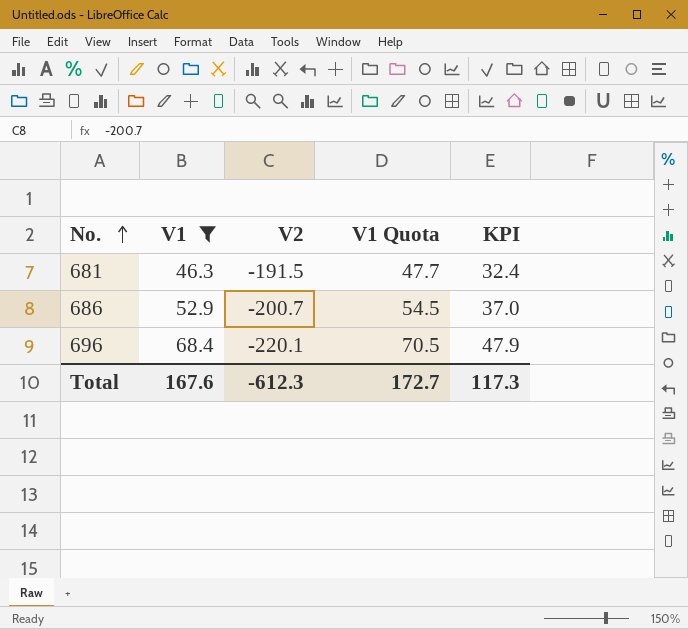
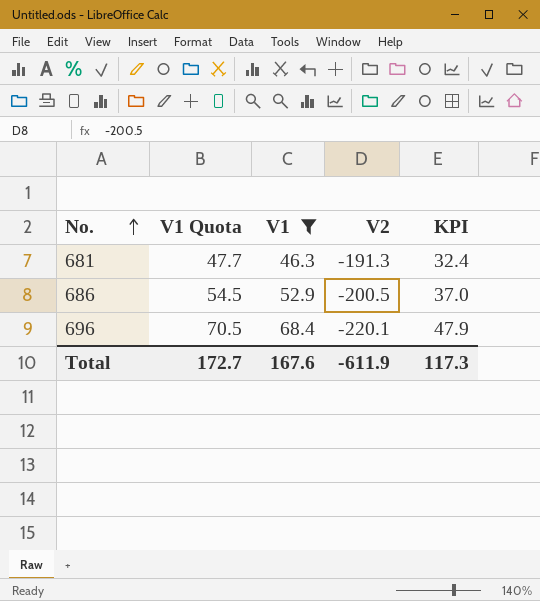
column V1 Quota | position: 4 -> 2
681 | V2: -191.5 -> -191.3
686 | V2: -200.7 -> -200.5
Total | V2: -612.3 -> -611.9

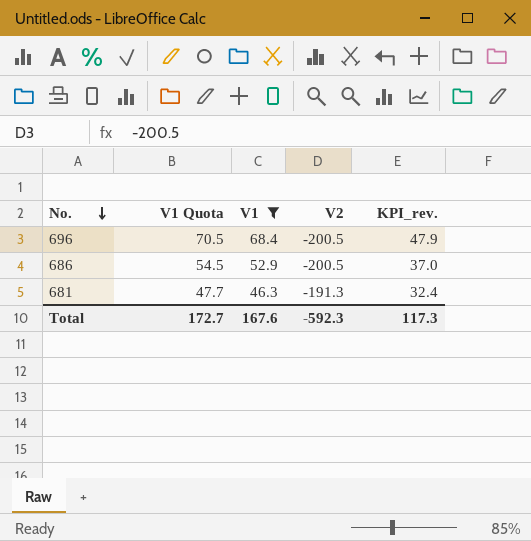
row order: No. ascending -> No. descending
column name: KPI -> KPI_rev.
696 | V2: -220.1 -> -200.5
Total | V2: -611.9 -> -592.3

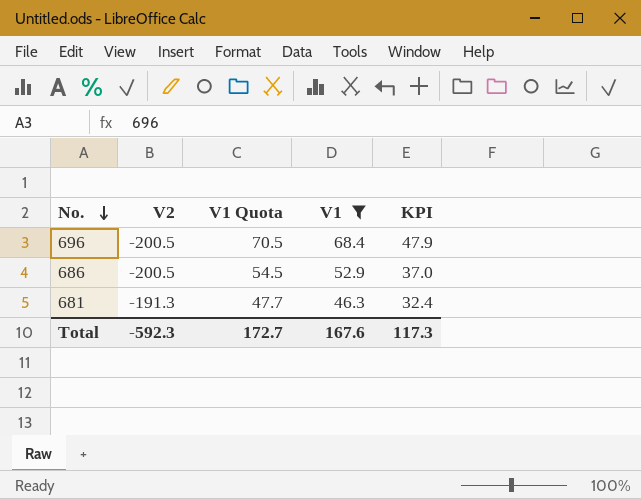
column V2 | position: 4 -> 2
column name: KPI_rev. -> KPI

